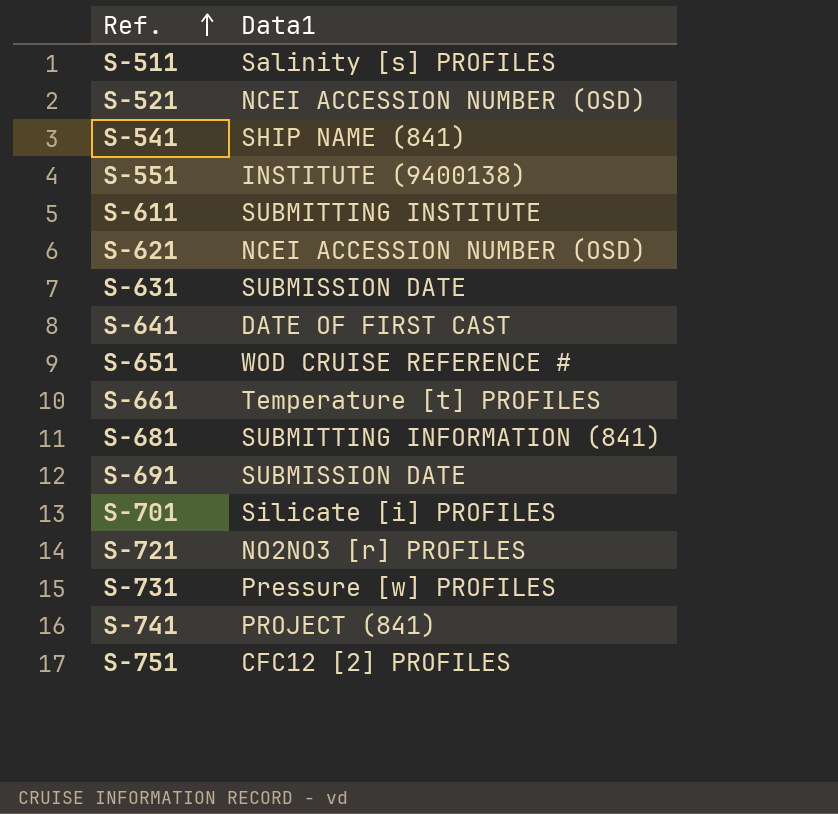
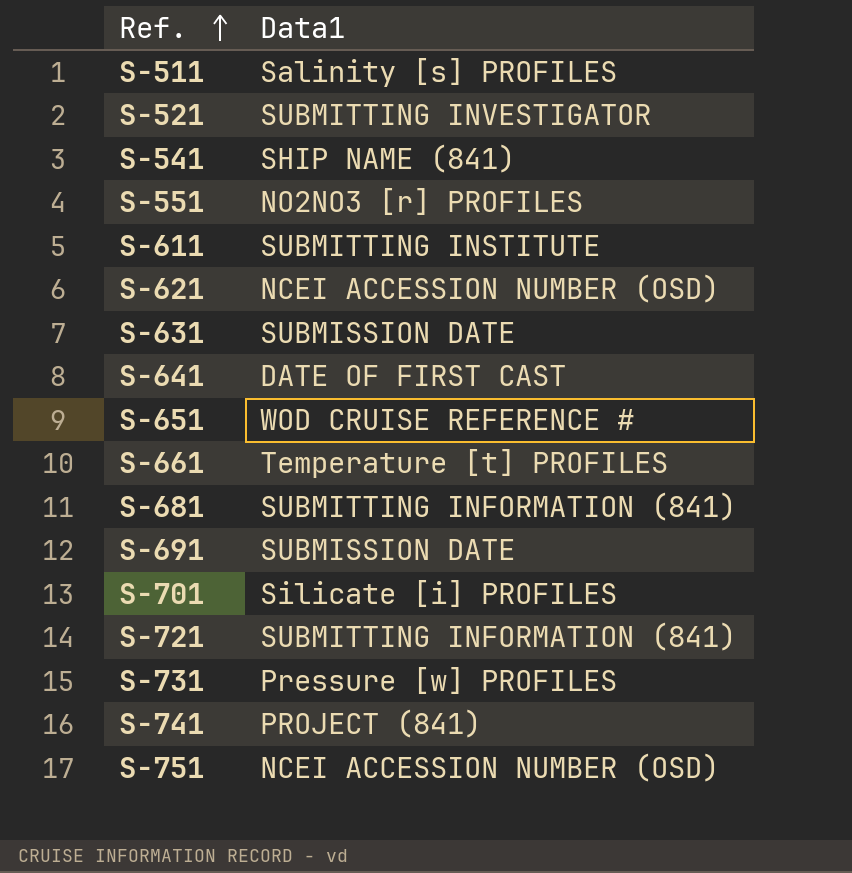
S-521 | Data1: NCEI ACCESSION NUMBER (OSD) -> SUBMITTING INVESTIGATOR
S-551 | Data1: INSTITUTE (9400138) -> NO2NO3 [r] PROFILES
S-721 | Data1: NO2NO3 [r] PROFILES -> SUBMITTING INFORMATION (841)
S-751 | Data1: CFC12 [2] PROFILES -> NCEI ACCESSION NUMBER (OSD)

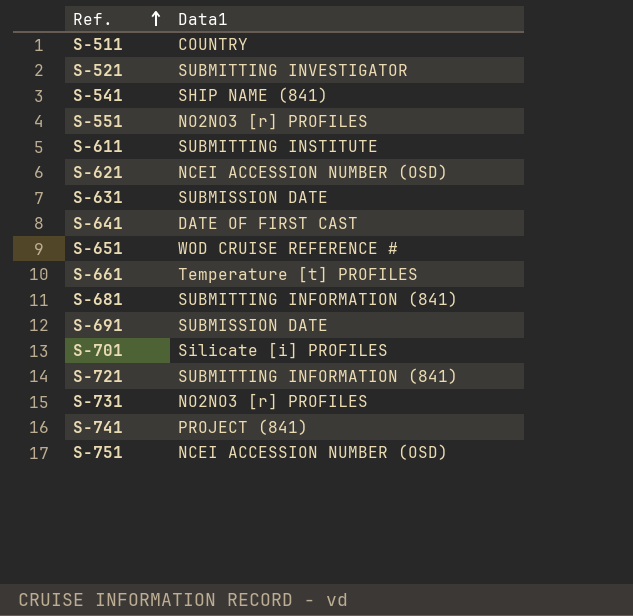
S-511 | Data1: Salinity [s] PROFILES -> COUNTRY
S-731 | Data1: Pressure [w] PROFILES -> NO2NO3 [r] PROFILES

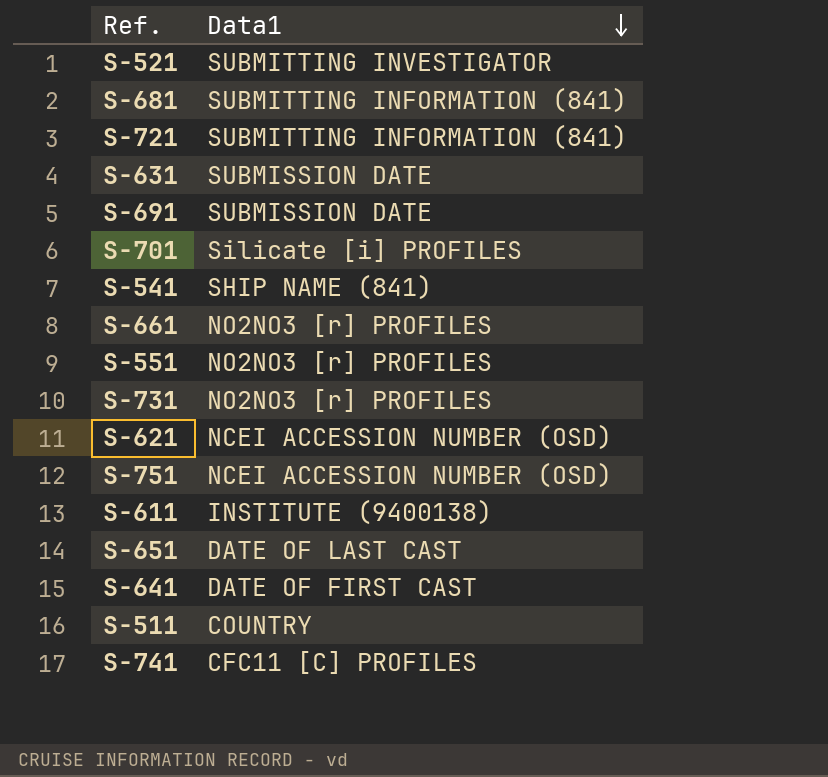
row order: Ref. ascending -> Data1 descending
S-661 | Data1: Temperature [t] PROFILES -> NO2NO3 [r] PROFILES
S-611 | Data1: SUBMITTING INSTITUTE -> INSTITUTE (9400138)
S-651 | Data1: WOD CRUISE REFERENCE # -> DATE OF LAST CAST
S-741 | Data1: PROJECT (841) -> CFC11 [C] PROFILES

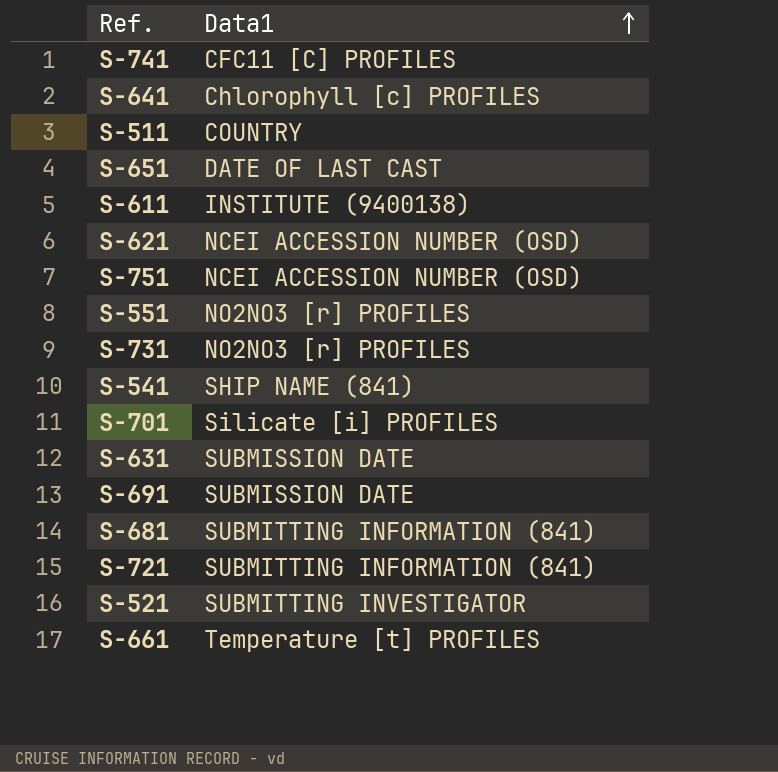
row order: Data1 descending -> Data1 ascending
S-641 | Data1: DATE OF FIRST CAST -> Chlorophyll [c] PROFILES
S-661 | Data1: NO2NO3 [r] PROFILES -> Temperature [t] PROFILES

